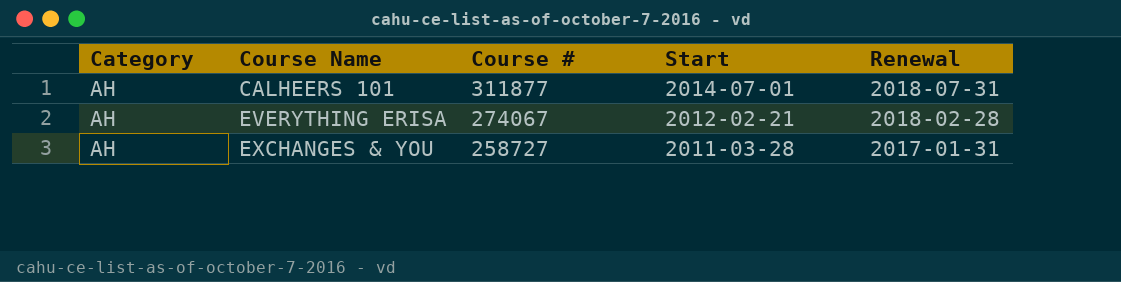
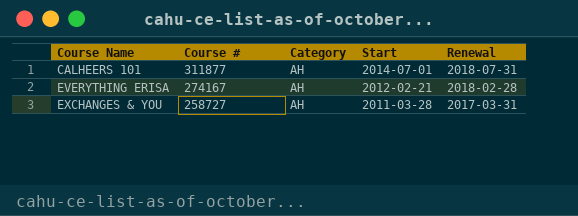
column Category | position: 1 -> 3
EVERYTHING ERISA | Course #: 274067 -> 274167
EXCHANGES & YOU | Renewal: 2017-01-31 -> 2017-03-31

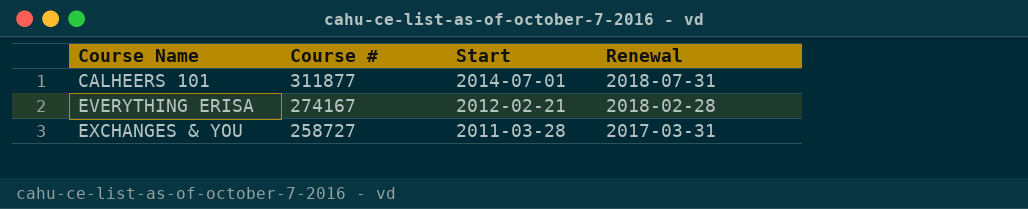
column Category | position: 3 -> none

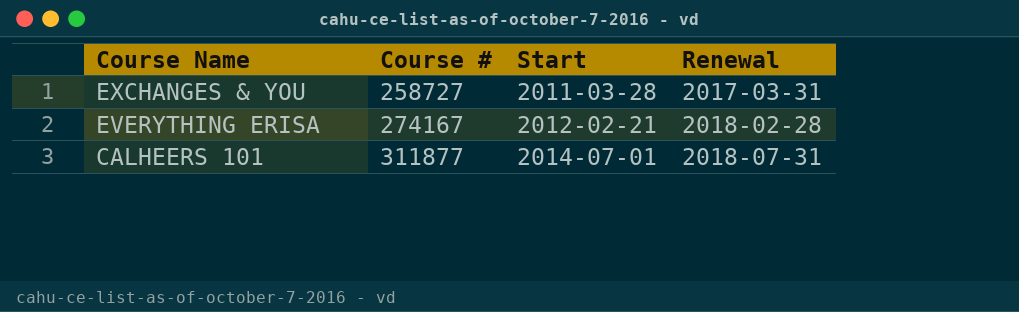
row order: Course Name ascending -> Course Name descending

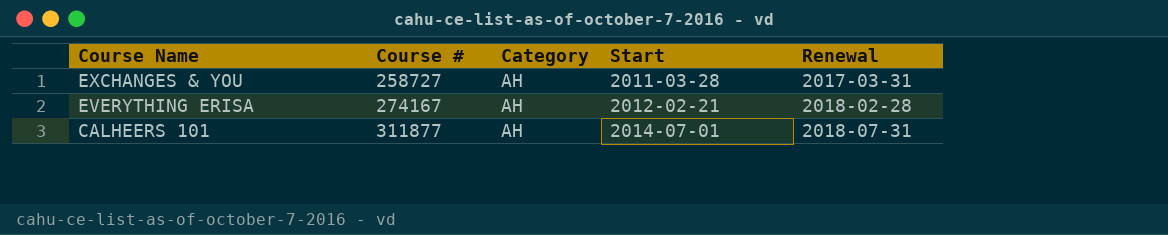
column Category | position: none -> 3

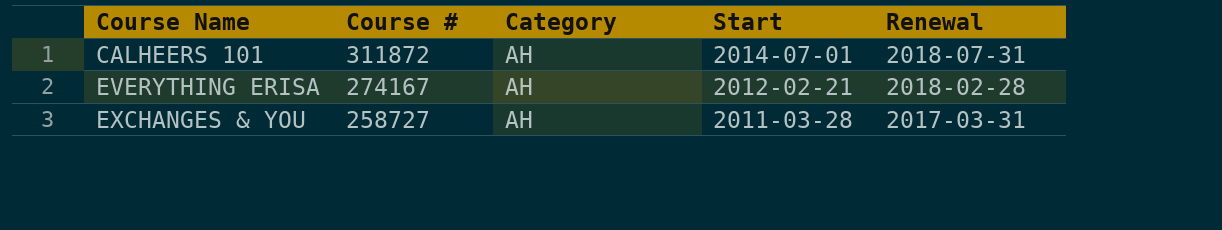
row order: Course Name descending -> Course Name ascending
CALHEERS 101 | Course #: 311877 -> 311872

